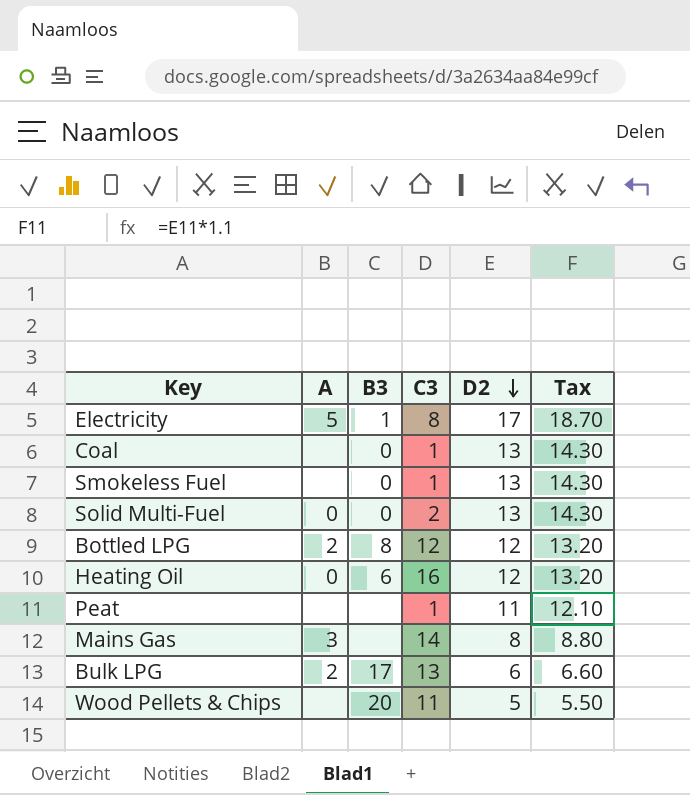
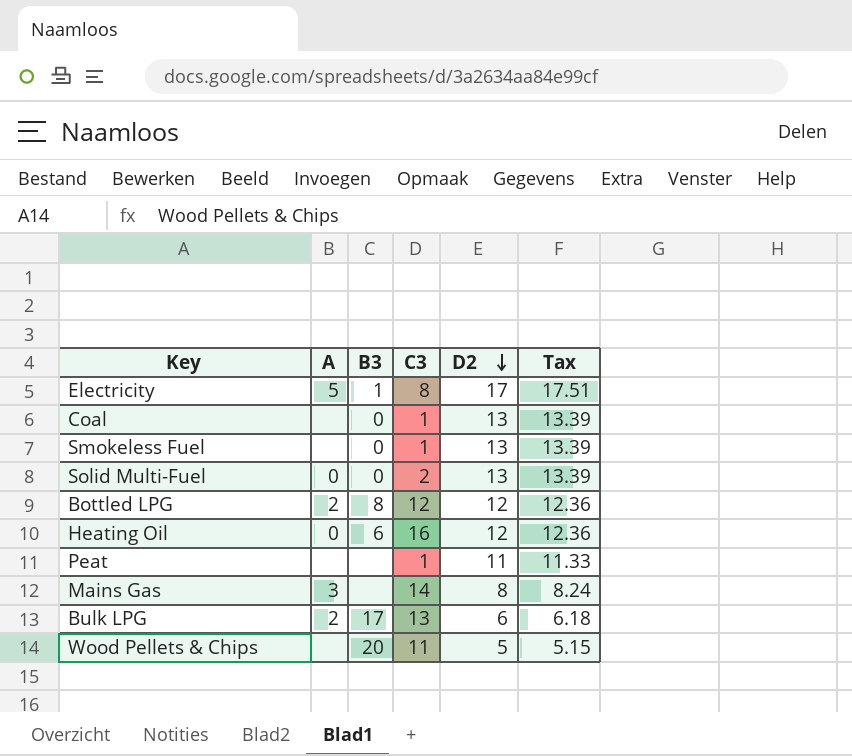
column Tax | formula: [D2] * 1.1 -> [D2] * 1.03

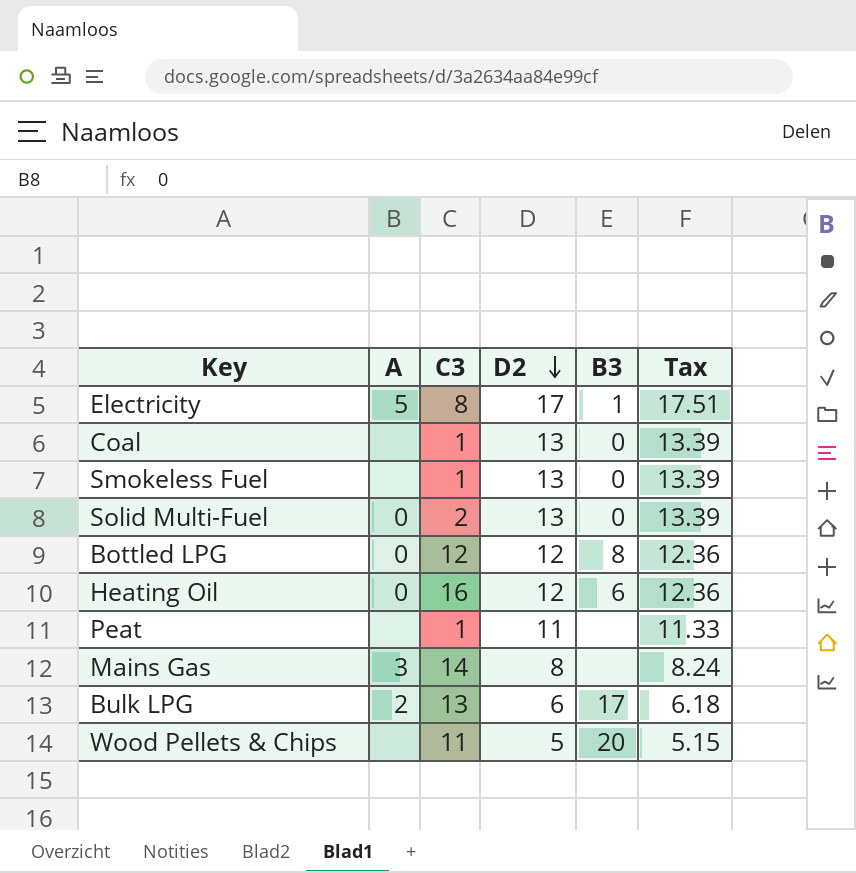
column B3 | position: 3 -> 5
Bottled LPG | A: 2 -> 0

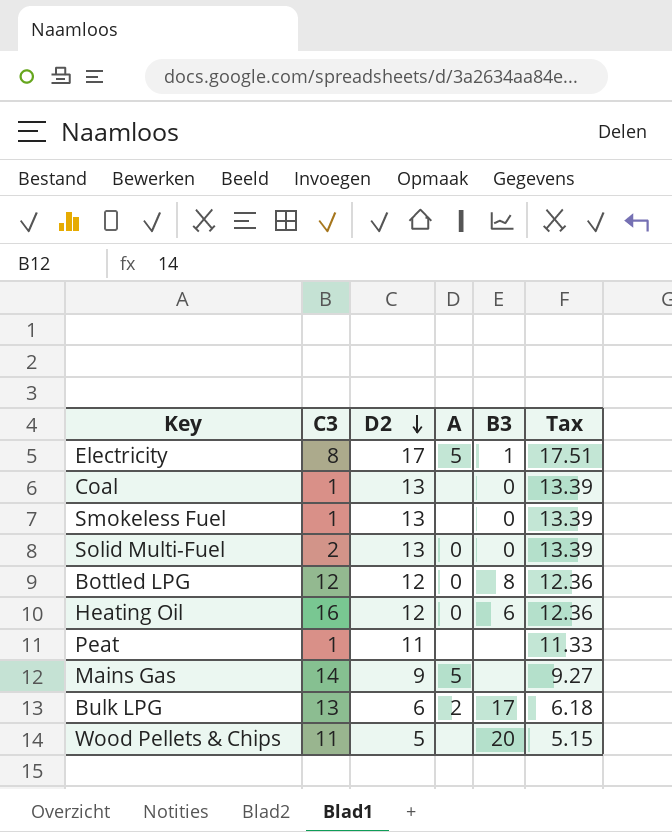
column A | position: 2 -> 4
Mains Gas | D2: 8 -> 9
Mains Gas | A: 3 -> 5
Mains Gas | Tax: 8.24 -> 9.27

